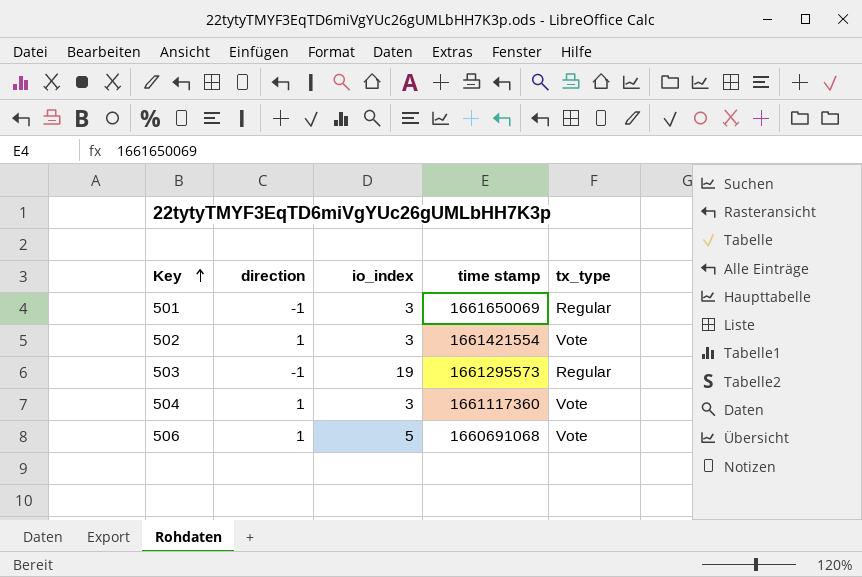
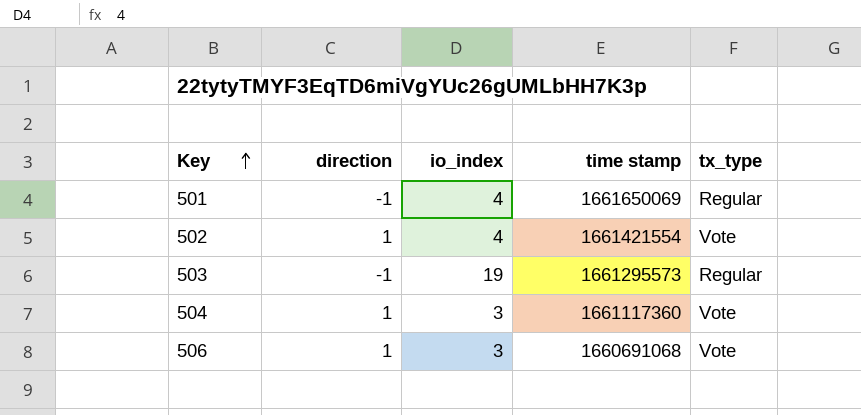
501 | io_index: 3 -> 4
502 | io_index: 3 -> 4
506 | io_index: 5 -> 3

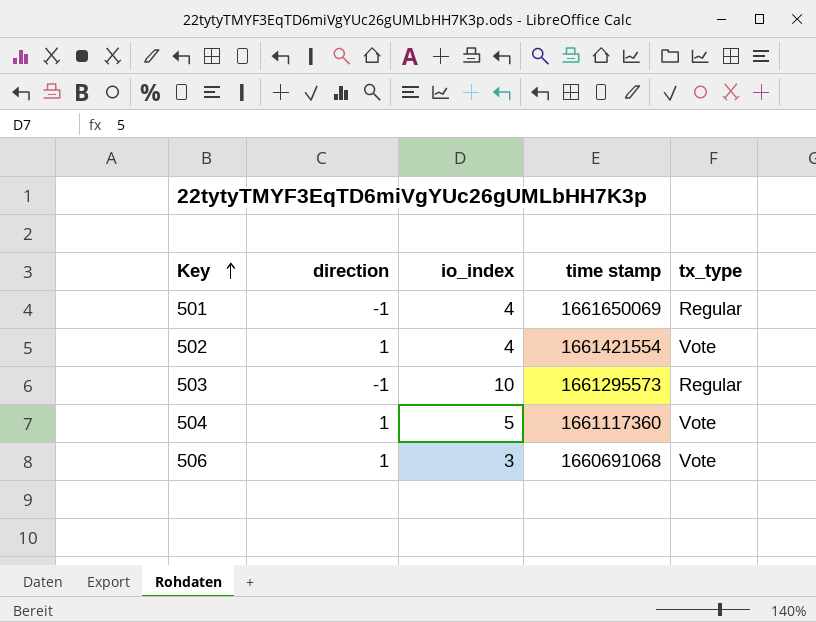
503 | io_index: 19 -> 10
504 | io_index: 3 -> 5

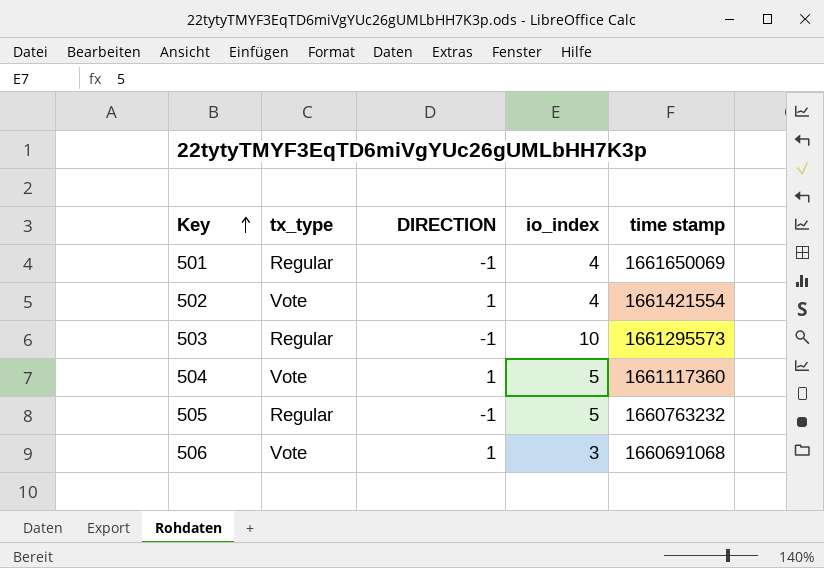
column tx_type | position: 5 -> 2
column name: direction -> DIRECTION
row 505: none -> Regular | -1 | 5 | 1660763232

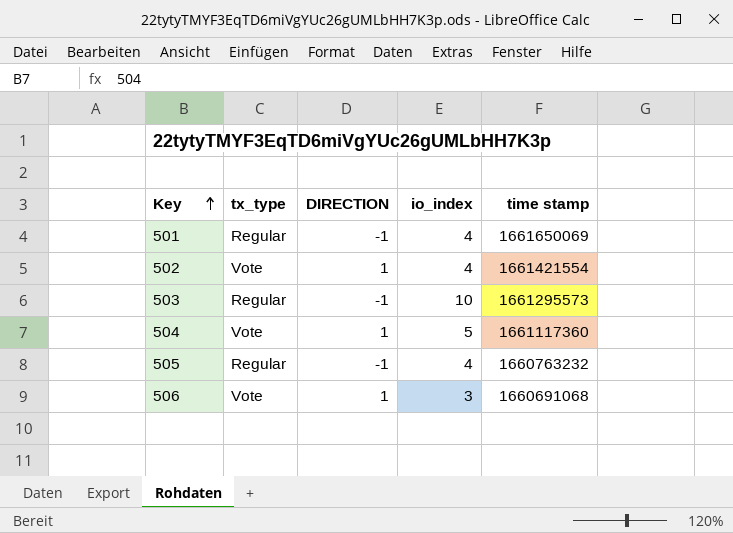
505 | io_index: 5 -> 4

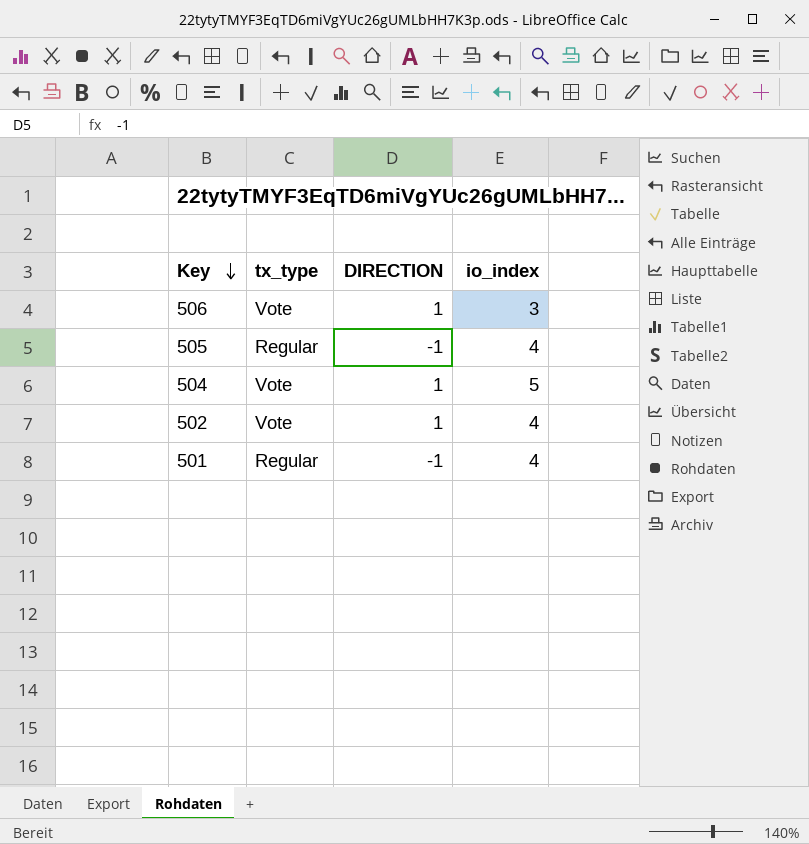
row order: Key ascending -> Key descending
column time stamp | position: 5 -> none
row 503: Regular | -1 | 10 | 1661295573 -> none

